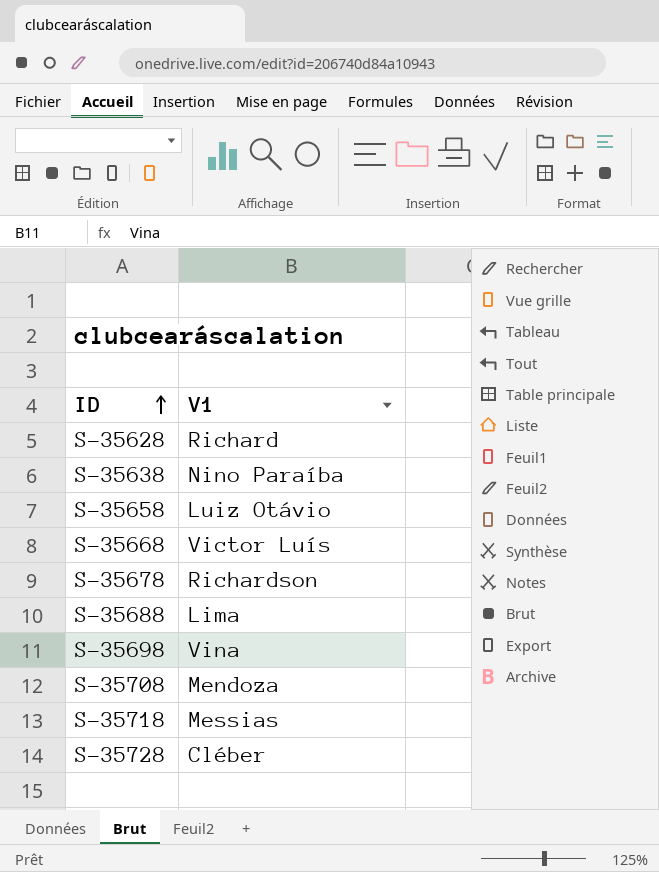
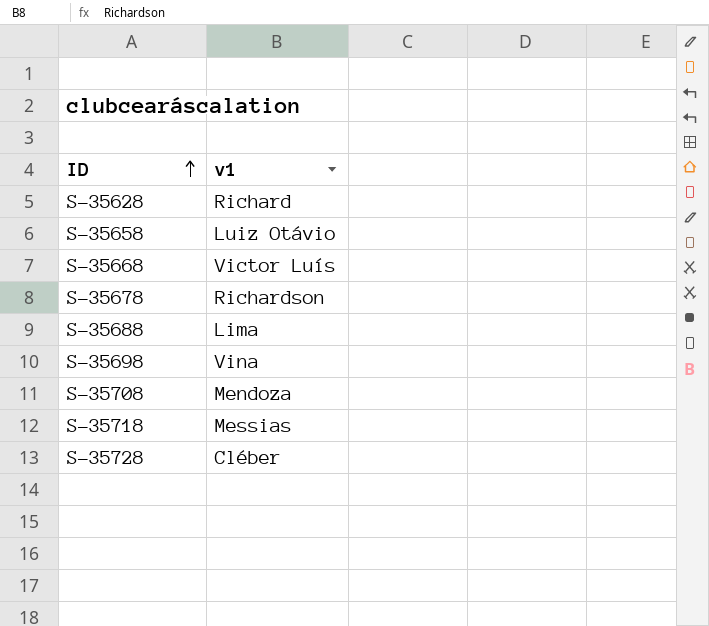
column name: V1 -> v1
row S-35638: Nino Paraíba -> none

